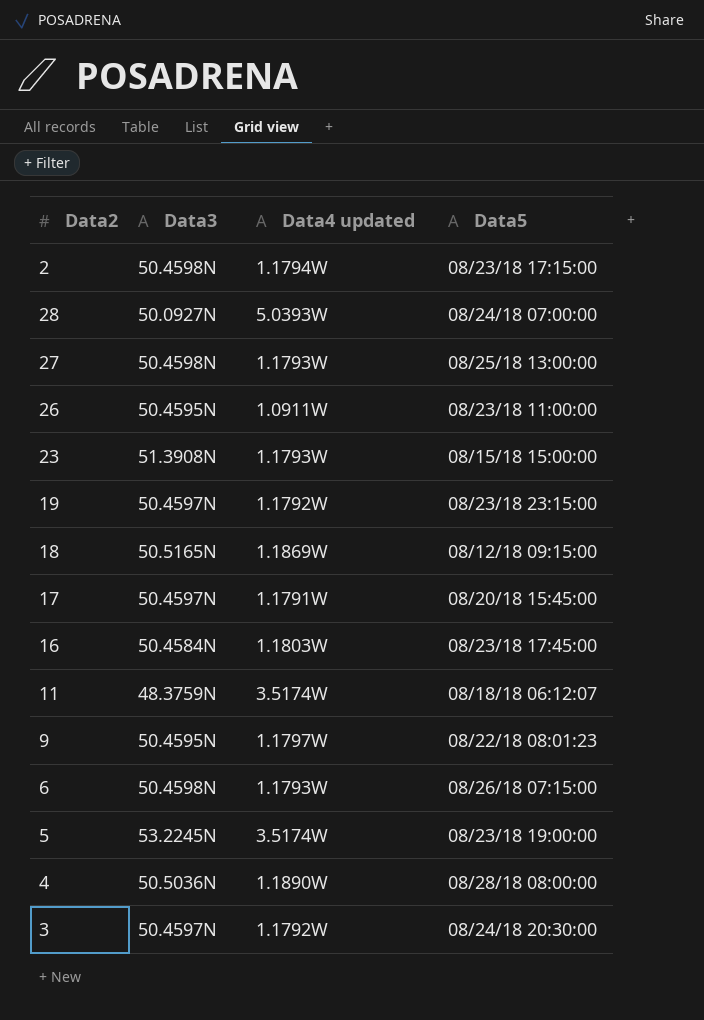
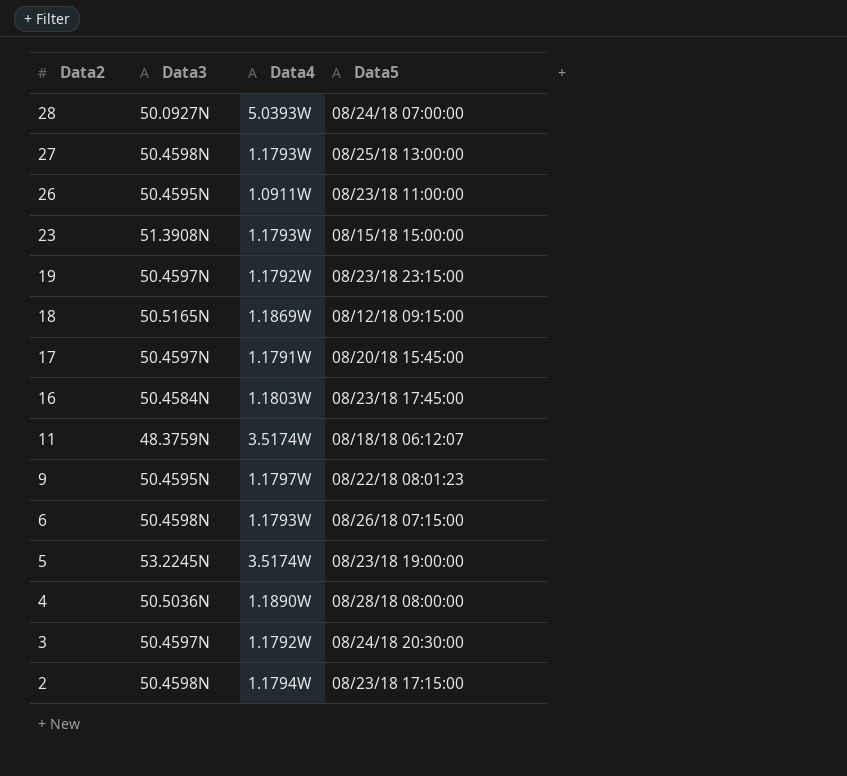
row order: none -> Data2 descending
column name: Data4 updated -> Data4

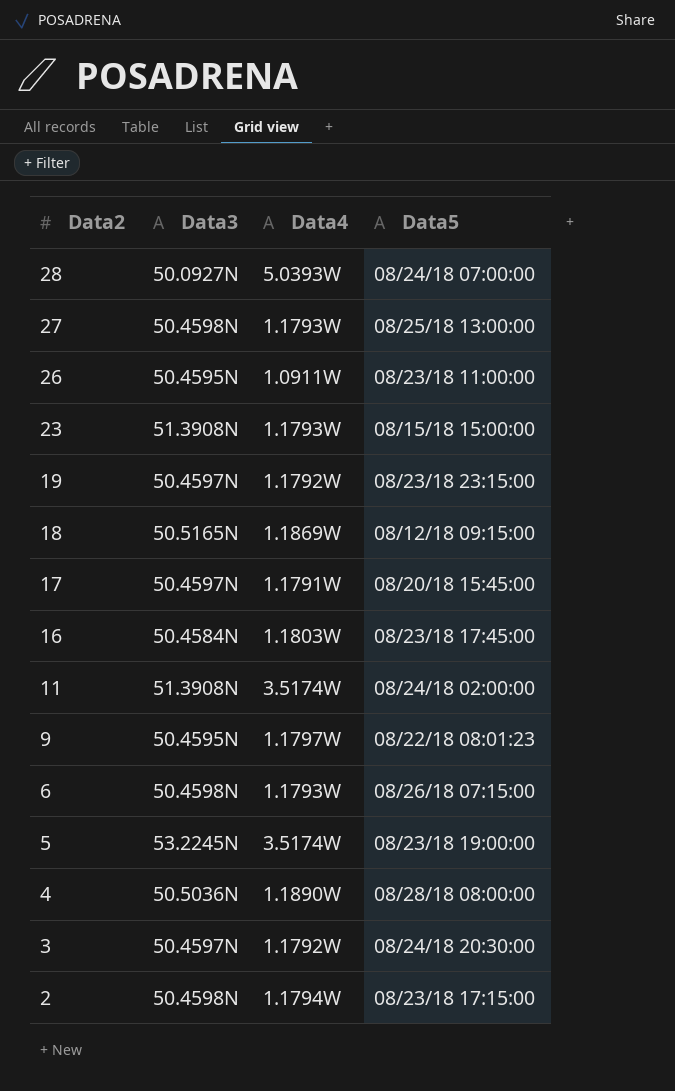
11 | Data3: 48.3759N -> 51.3908N
11 | Data5: 08/18/18 06:12:07 -> 08/24/18 02:00:00

